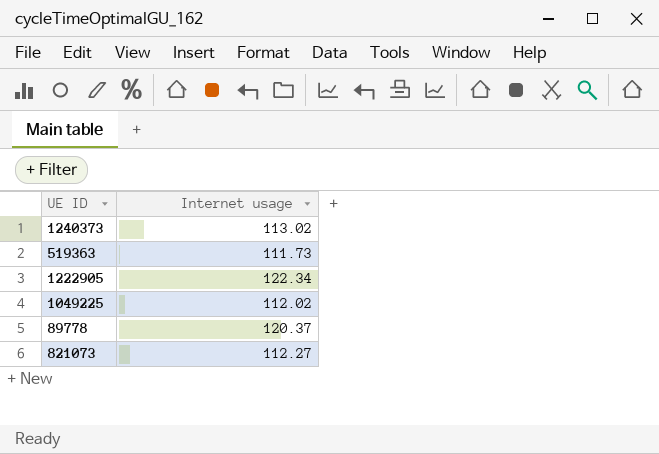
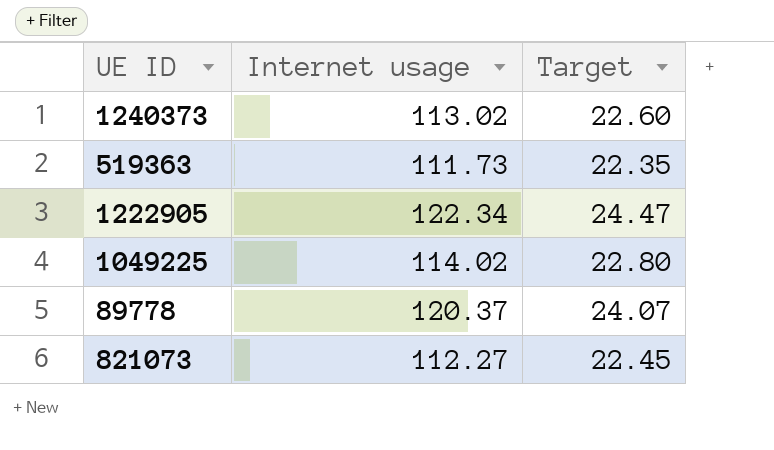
column Target | formula: none -> [Internet usage] * 0.2
1049225 | Internet usage: 112.02 -> 114.02

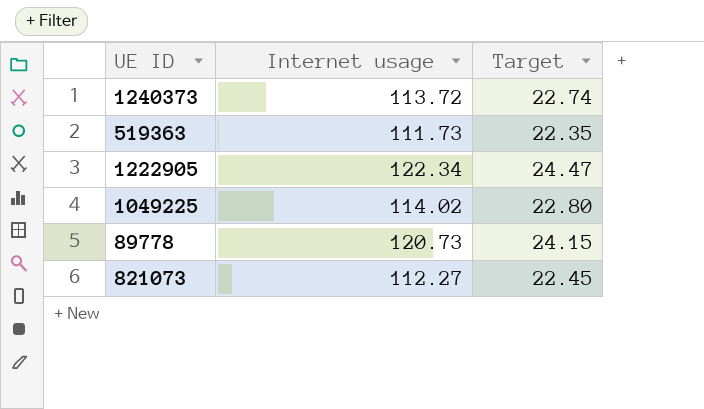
1240373 | Internet usage: 113.02 -> 113.72
1240373 | Target: 22.60 -> 22.74
89778 | Internet usage: 120.37 -> 120.73
89778 | Target: 24.07 -> 24.15

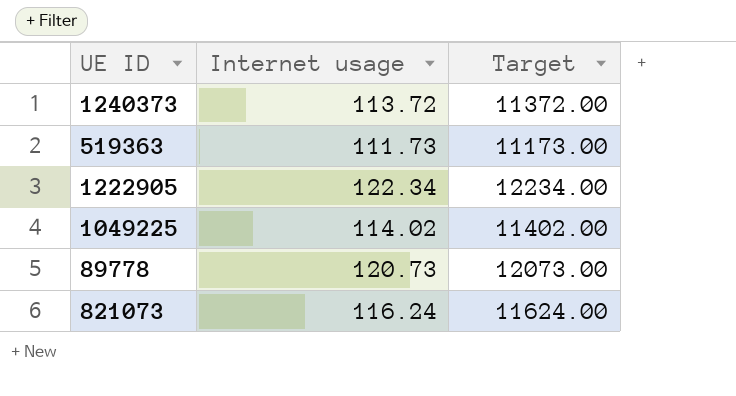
column Target | formula: [Internet usage] * 0.2 -> [Internet usage] * 100
821073 | Internet usage: 112.27 -> 116.24

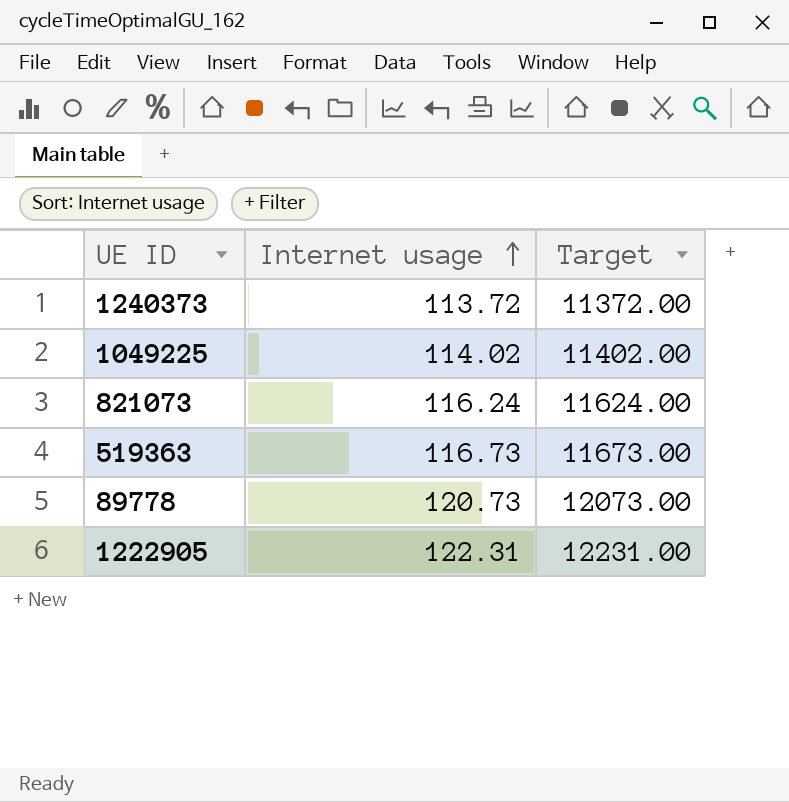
row order: none -> Internet usage ascending
519363 | Internet usage: 111.73 -> 116.73
519363 | Target: 11173.00 -> 11673.00
1222905 | Internet usage: 122.34 -> 122.31
1222905 | Target: 12234.00 -> 12231.00

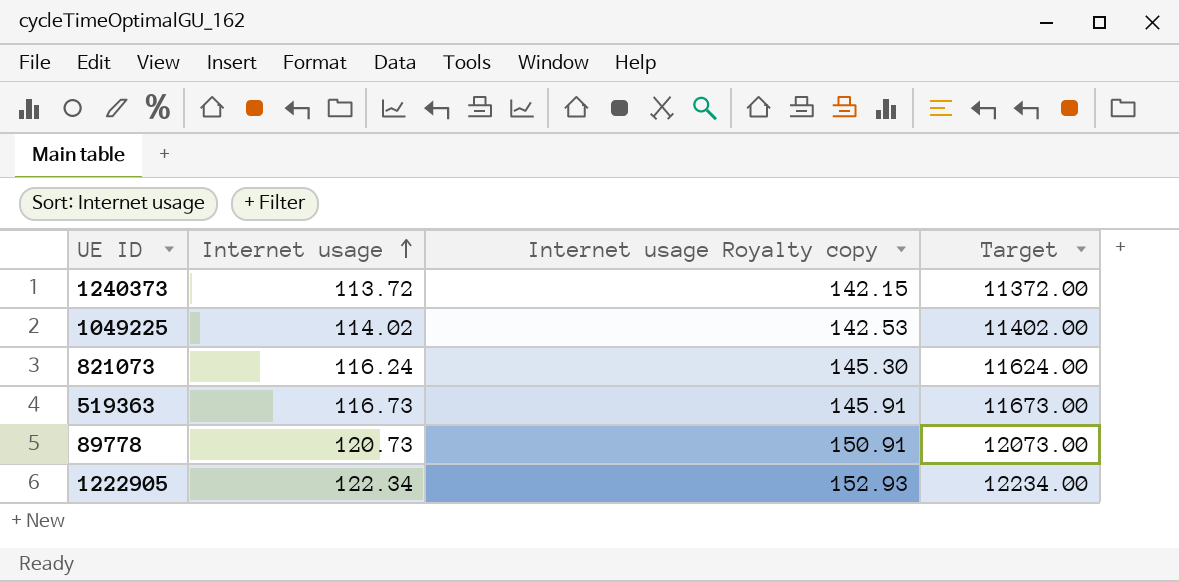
column Internet usage Royalty copy | formula: none -> [Internet usage] * 1.25
1222905 | Internet usage: 122.31 -> 122.34
1222905 | Target: 12231.00 -> 12234.00

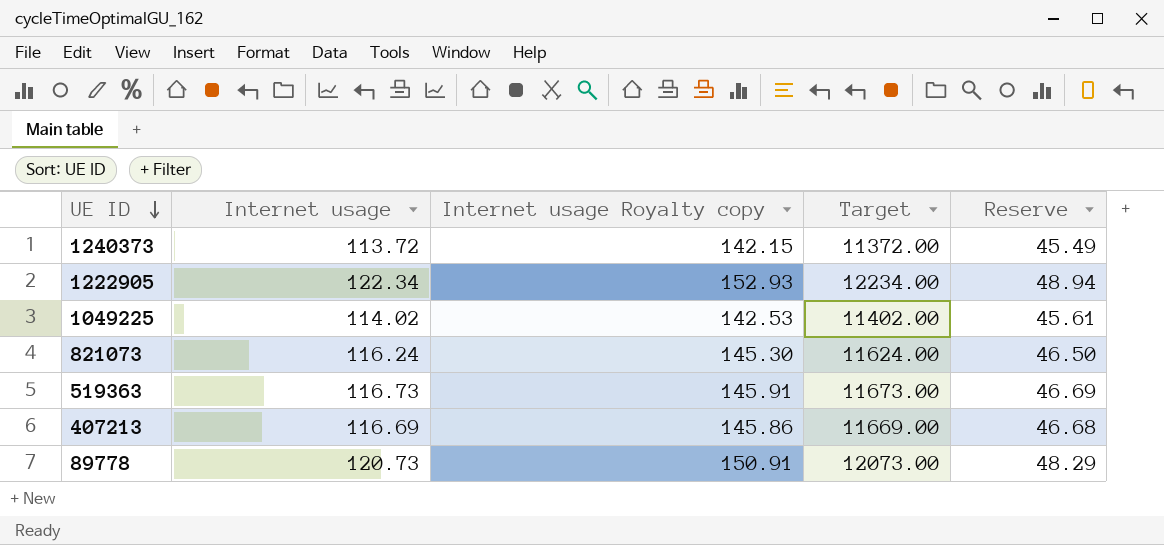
row order: Internet usage ascending -> UE ID descending
column Reserve | formula: none -> [Internet usage] * 0.4
row 407213: none -> 116.69 | 145.86 | 11669.00 | 46.68

